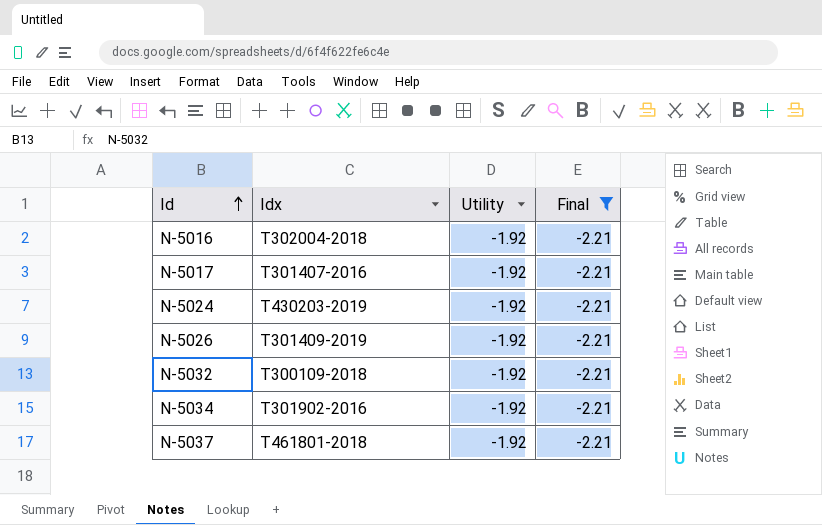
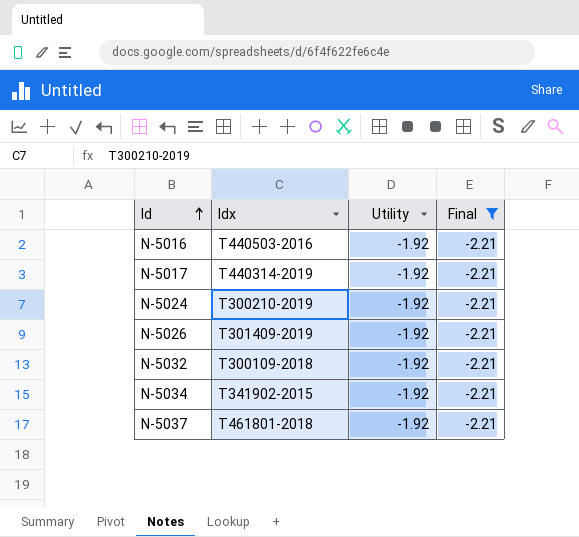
N-5016 | Idx: T302004-2018 -> T440503-2016
N-5017 | Idx: T301407-2016 -> T440314-2019
N-5024 | Idx: T430203-2019 -> T300210-2019
N-5034 | Idx: T301902-2016 -> T341902-2015

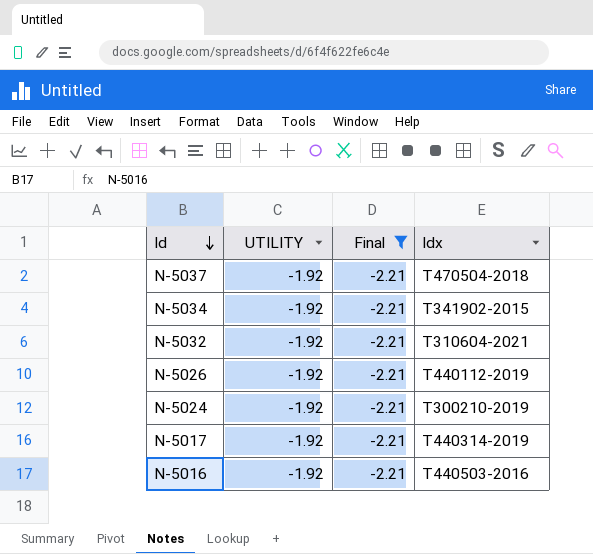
row order: Id ascending -> Id descending
column name: Utility -> UTILITY
column Idx | position: 2 -> 4
N-5037 | Idx: T461801-2018 -> T470504-2018
N-5032 | Idx: T300109-2018 -> T310604-2021
N-5026 | Idx: T301409-2019 -> T440112-2019

